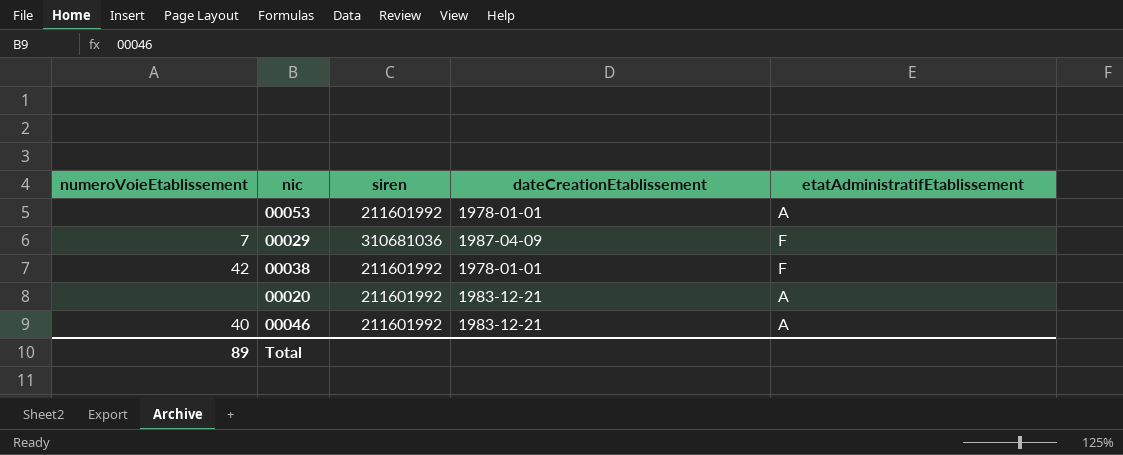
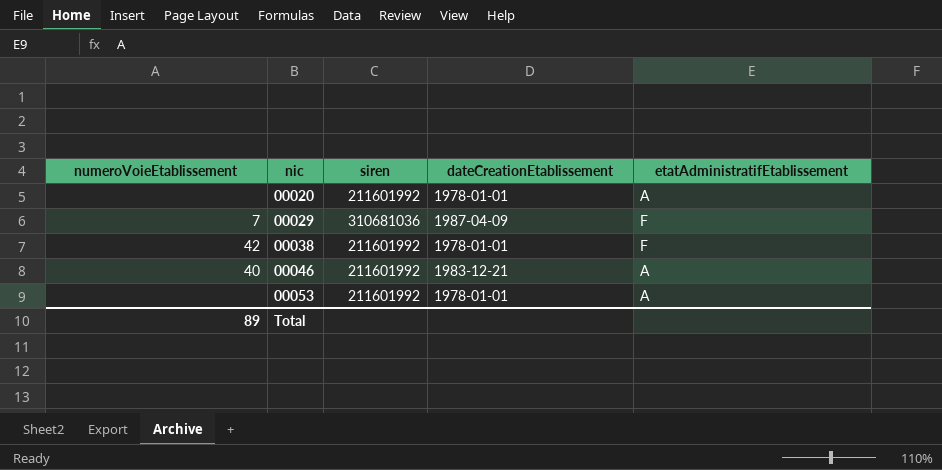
row order: none -> nic ascending
00020 | dateCreationEtablissement: 1983-12-21 -> 1978-01-01

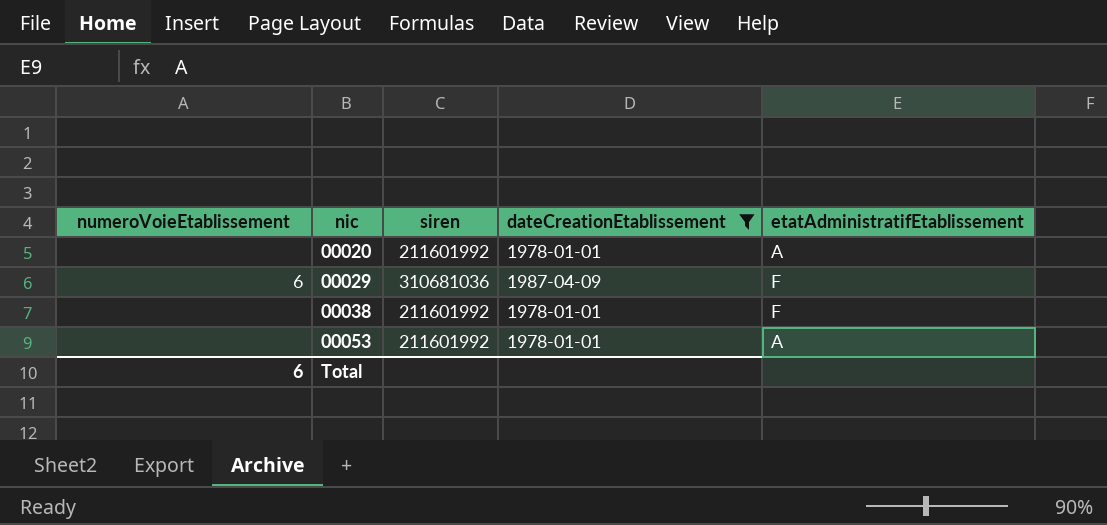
filter: none -> dateCreationEtablissement != 1983-12-21
00029 | numeroVoieEtablissement: 7 -> 6
00038 | numeroVoieEtablissement: 42 -> none
Total | numeroVoieEtablissement: 89 -> 6

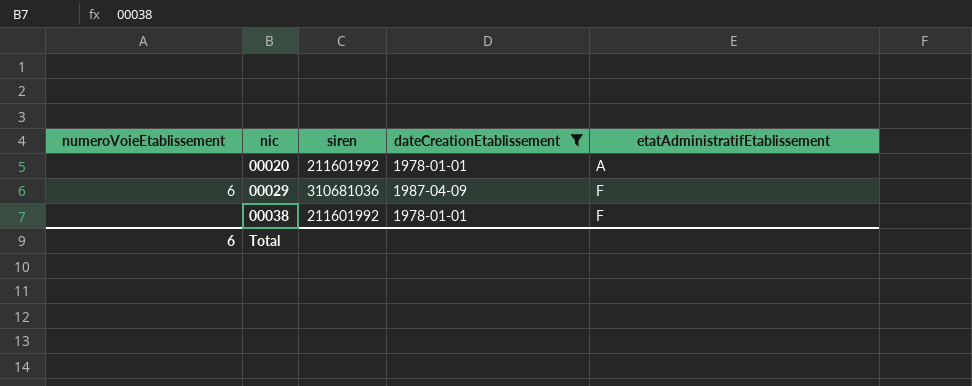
row 00053: none | 211601992 | 1978-01-01 | A -> none

